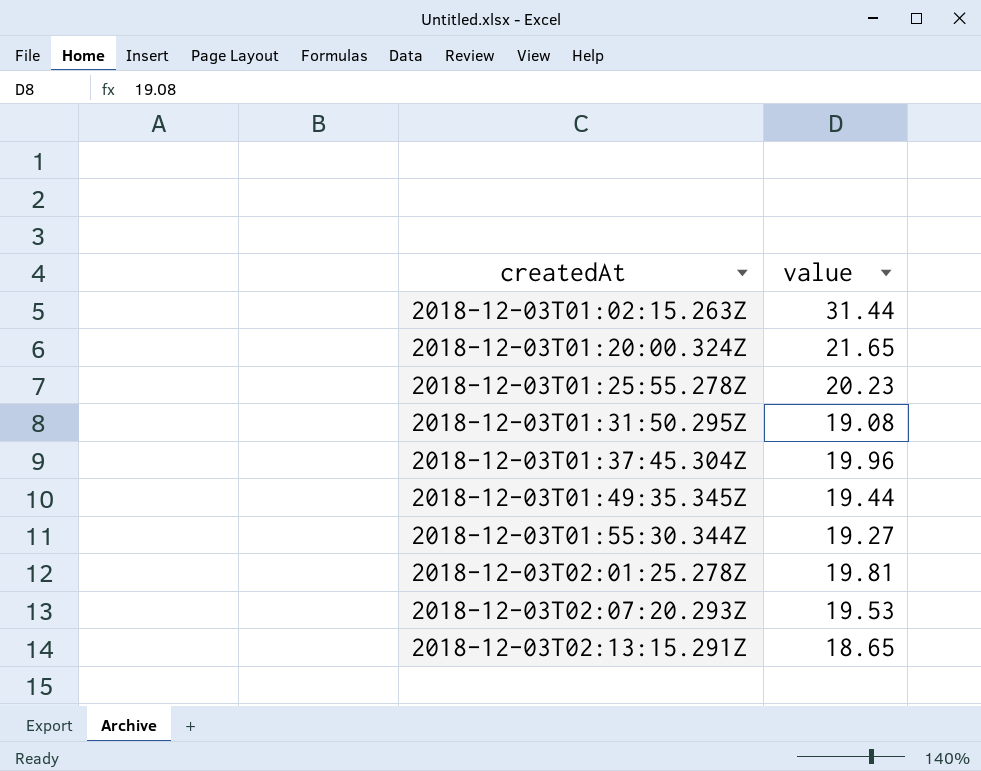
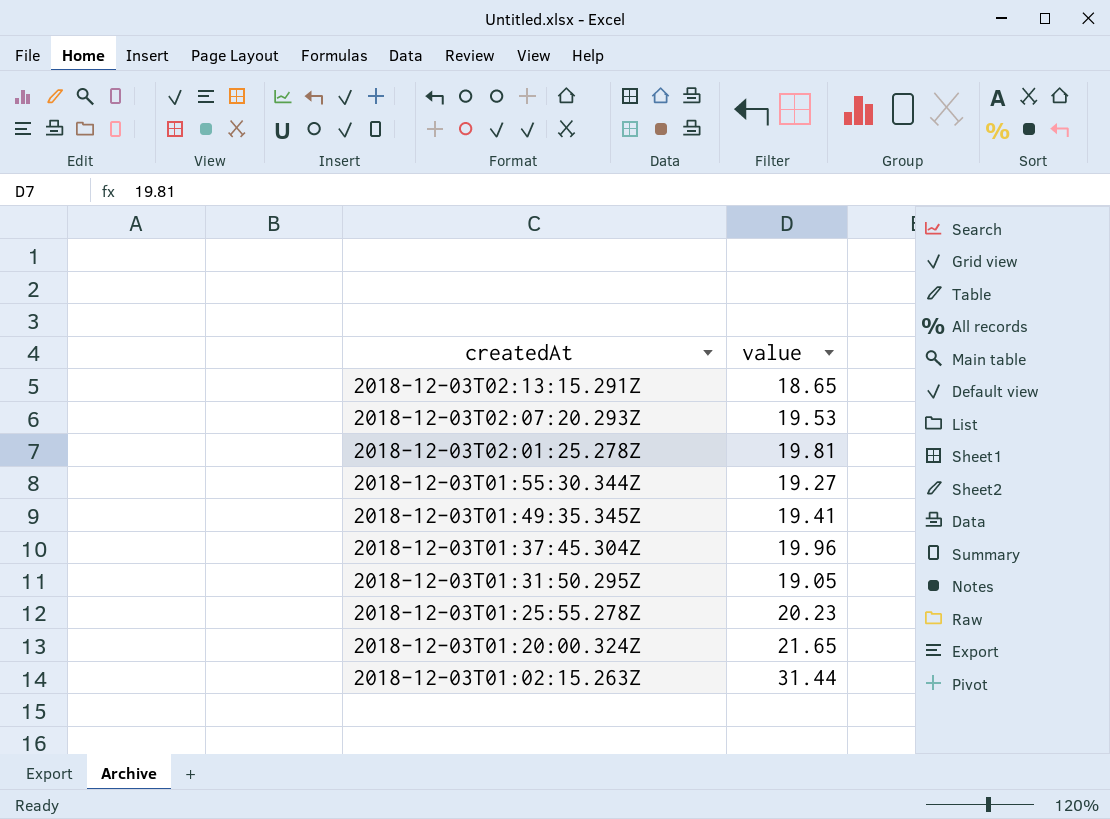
row order: createdAt ascending -> createdAt descending
2018-12-03T01:49:35.345Z | value: 19.44 -> 19.41
2018-12-03T01:31:50.295Z | value: 19.08 -> 19.05

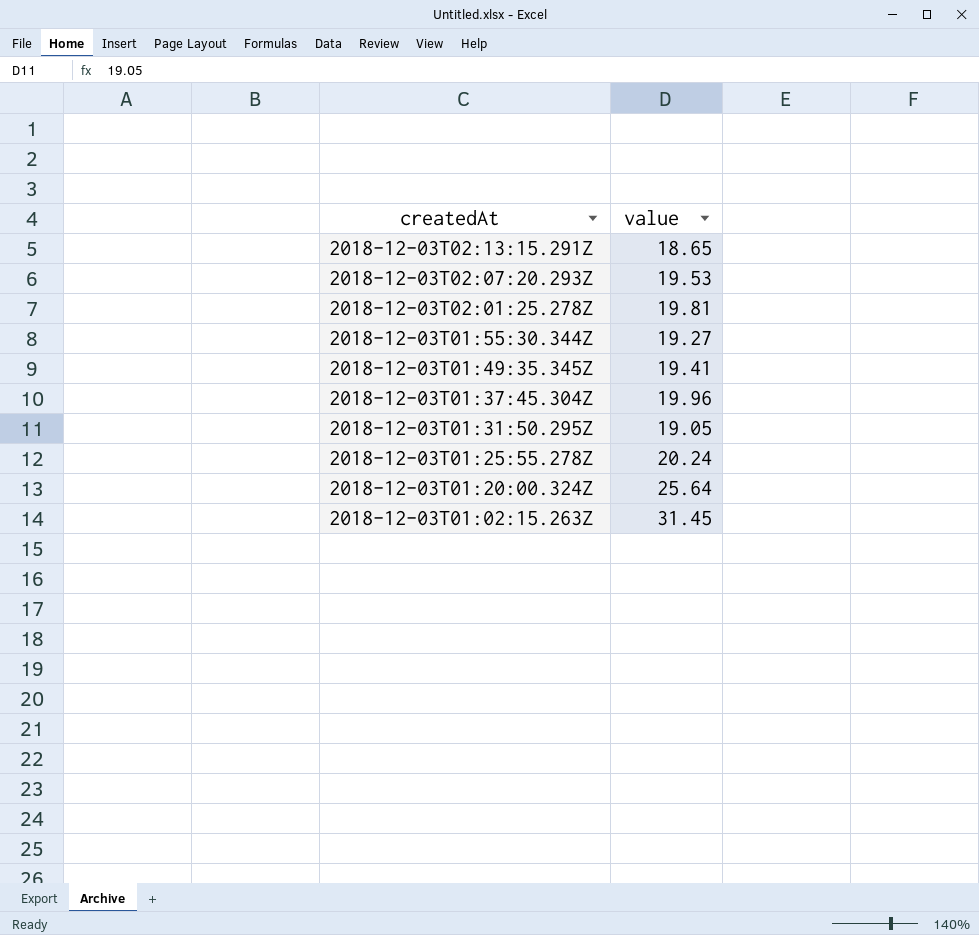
2018-12-03T01:25:55.278Z | value: 20.23 -> 20.24
2018-12-03T01:20:00.324Z | value: 21.65 -> 25.64
2018-12-03T01:02:15.263Z | value: 31.44 -> 31.45

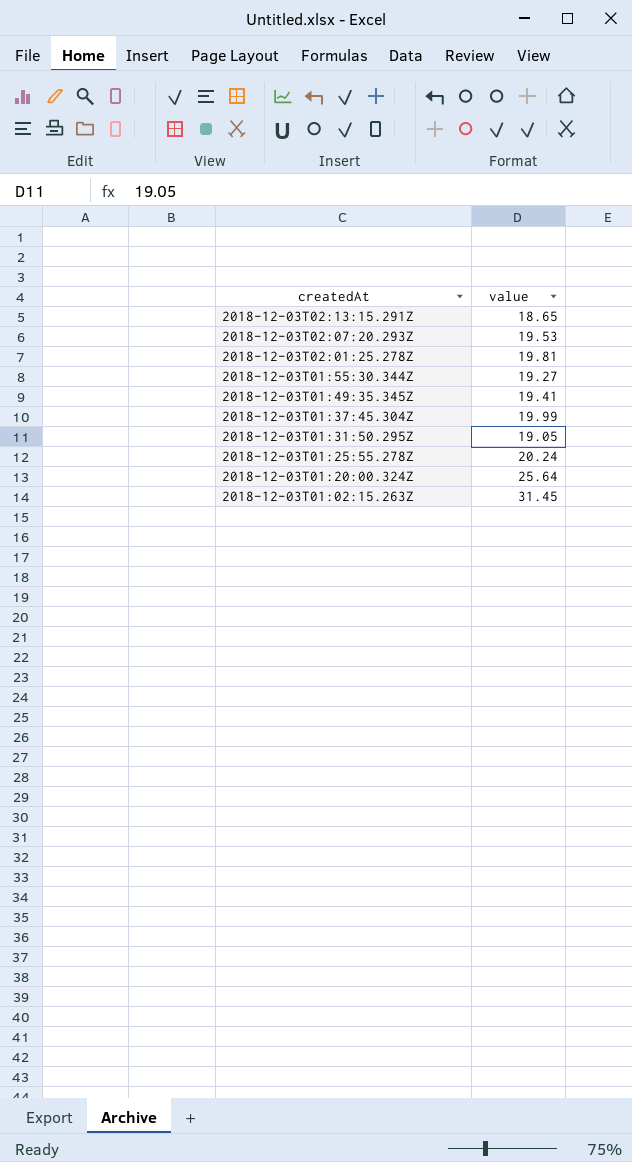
2018-12-03T01:37:45.304Z | value: 19.96 -> 19.99

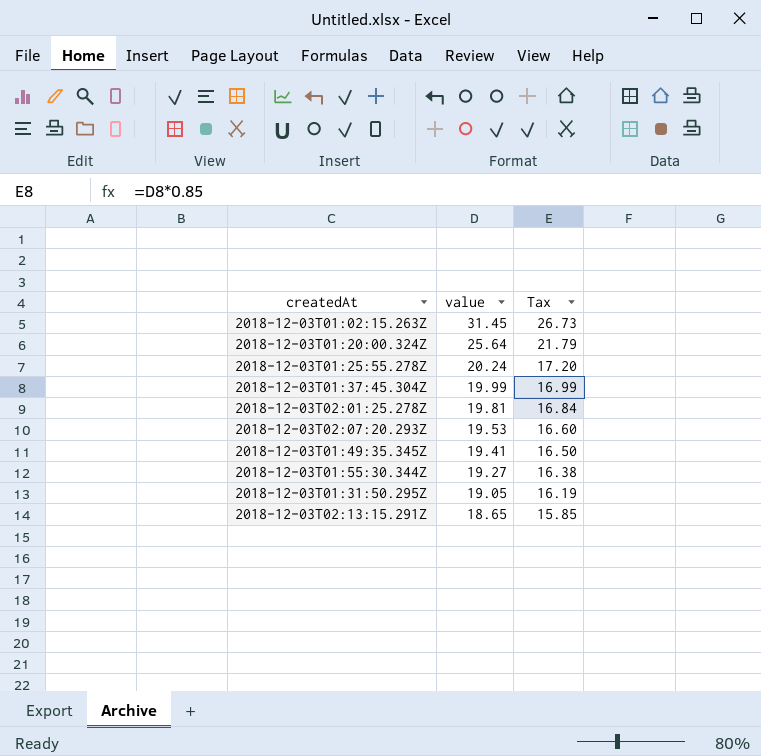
row order: createdAt descending -> value descending
column Tax | formula: none -> [value] * 0.85

